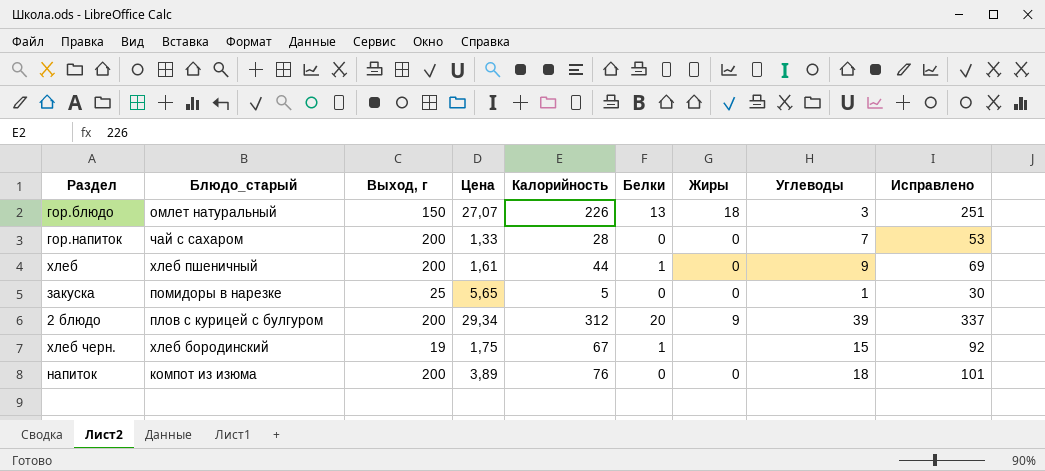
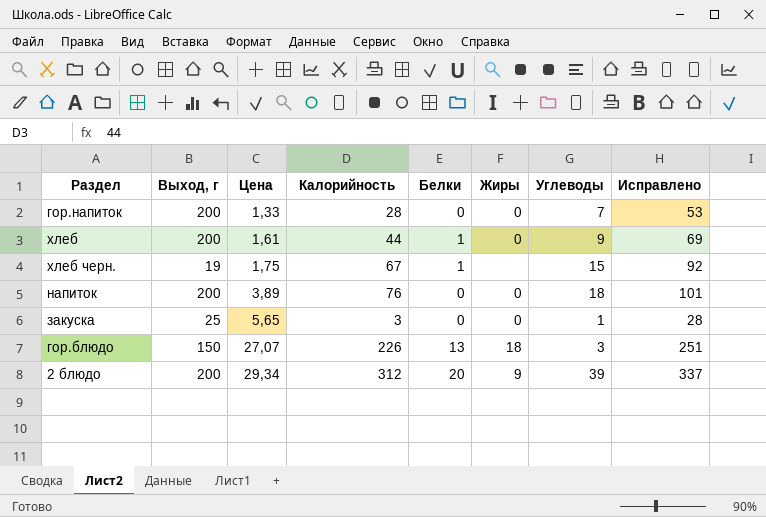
row order: none -> Цена ascending
column Блюдо_старый | position: 2 -> none
закуска | Калорийность: 5 -> 3
закуска | Исправлено: 30 -> 28

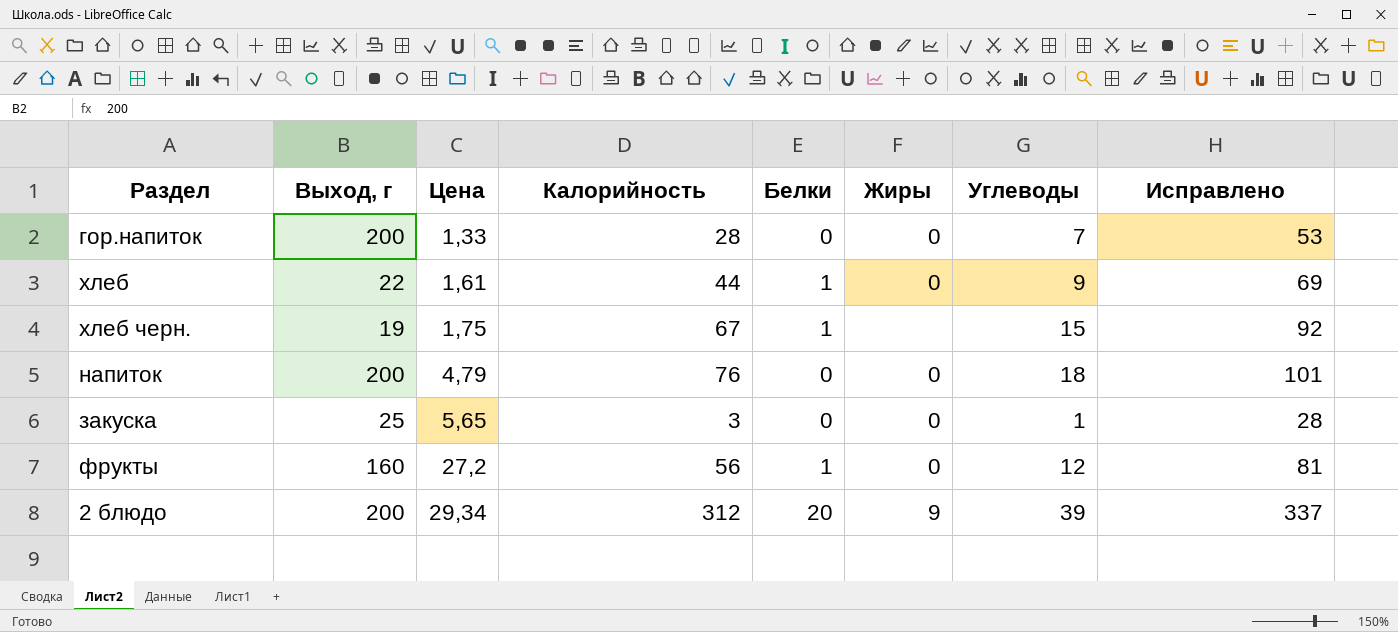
row гор.блюдо: 150 | 27,07 | 226 | 13 | 18 | 3 | 251 -> none
хлеб | Выход, г: 200 -> 22
напиток | Цена: 3,89 -> 4,79
row фрукты: none -> 160 | 27,2 | 56 | 1 | 0 | 12 | 81

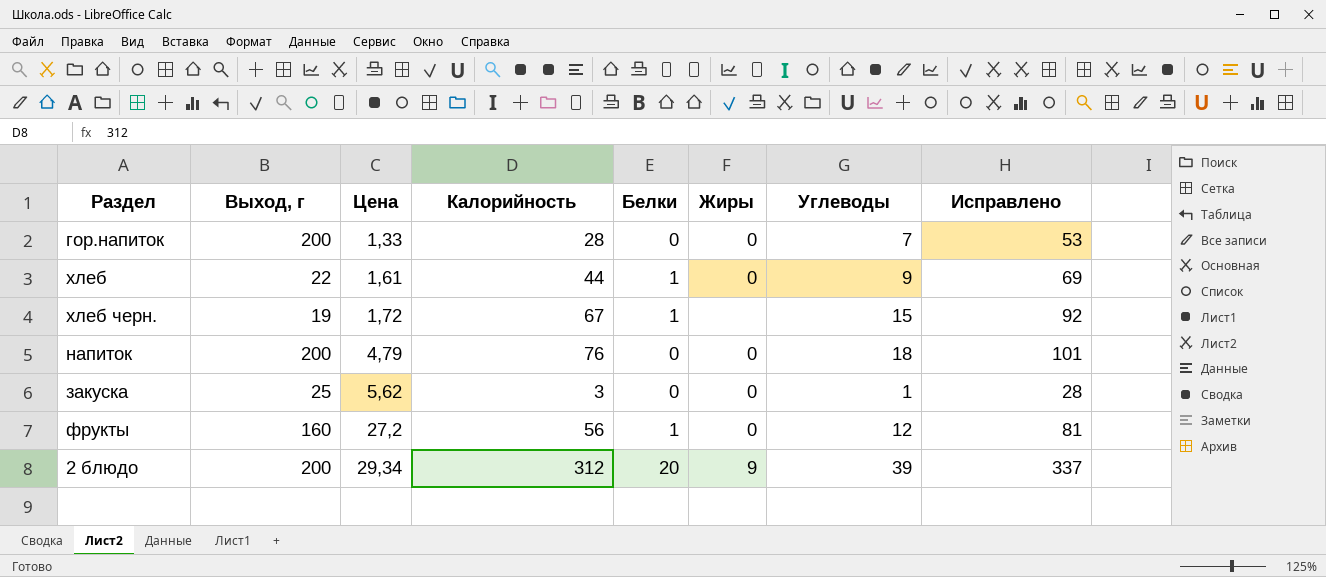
хлеб черн. | Цена: 1,75 -> 1,72
закуска | Цена: 5,65 -> 5,62

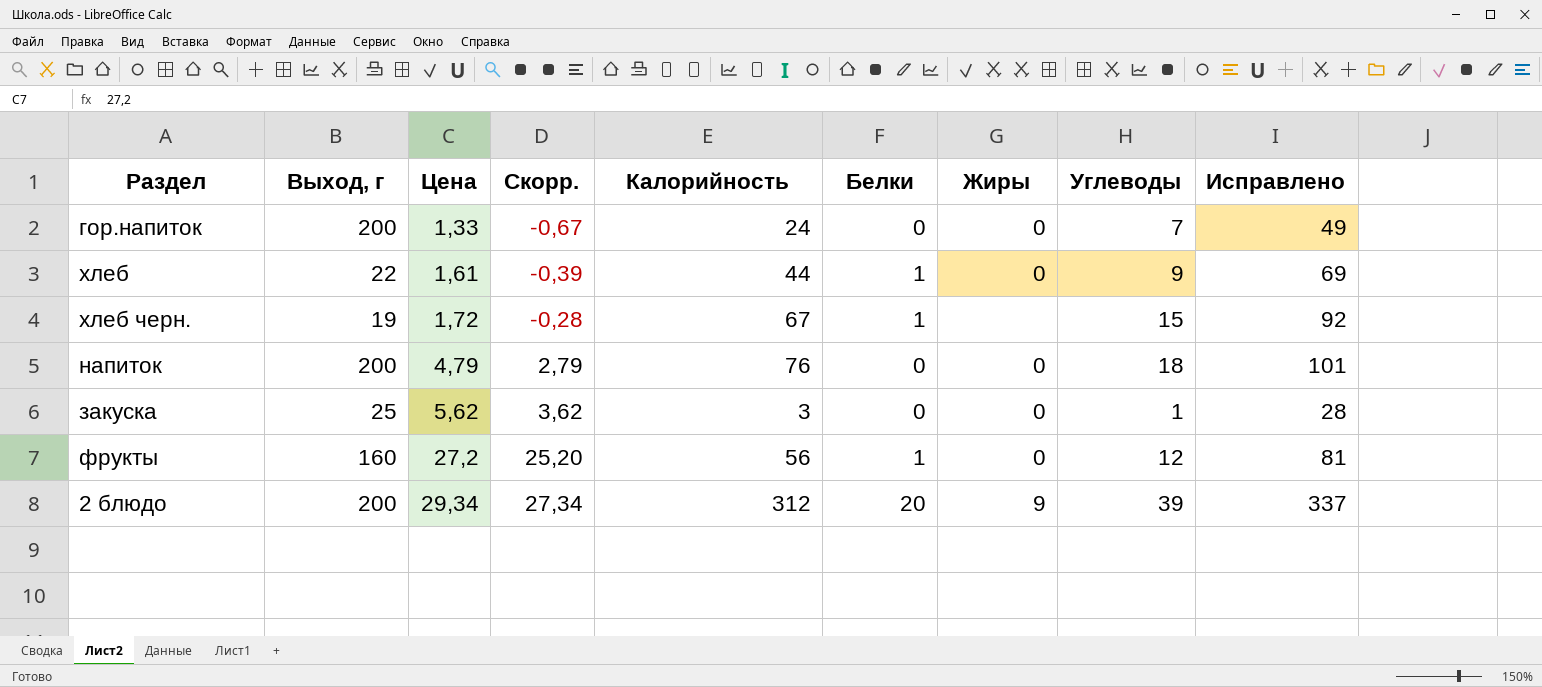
column Скорр. | formula: none -> [Цена] - 2
гор.напиток | Калорийность: 28 -> 24
гор.напиток | Исправлено: 53 -> 49

